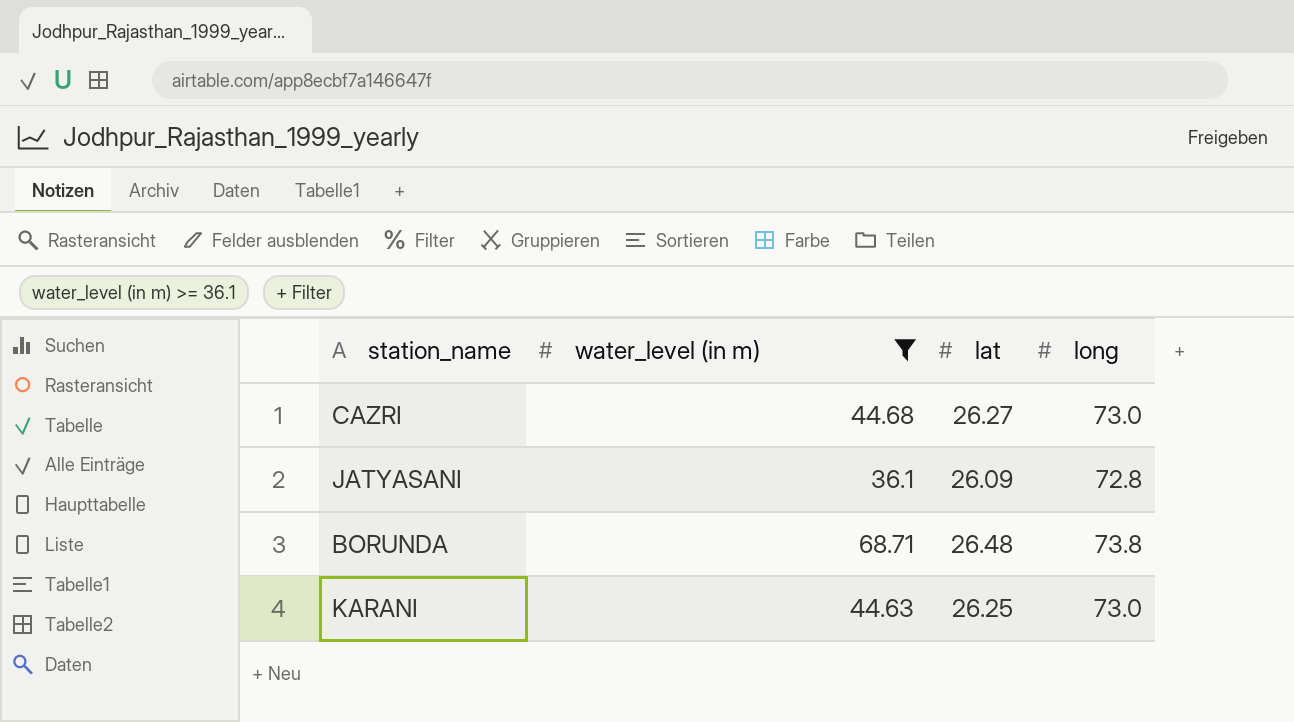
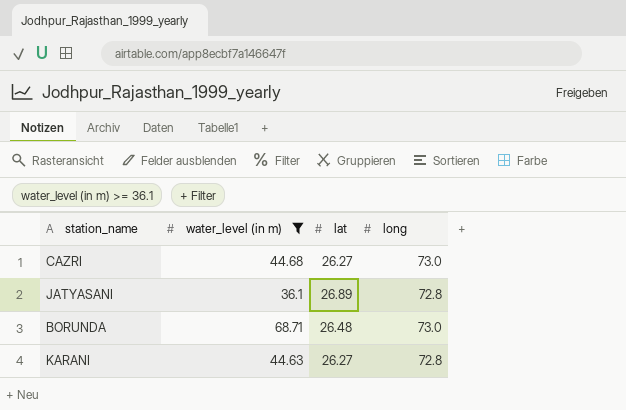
JATYASANI | lat: 26.09 -> 26.89
BORUNDA | long: 73.8 -> 73.0
KARANI | lat: 26.25 -> 26.27
KARANI | long: 73.0 -> 72.8

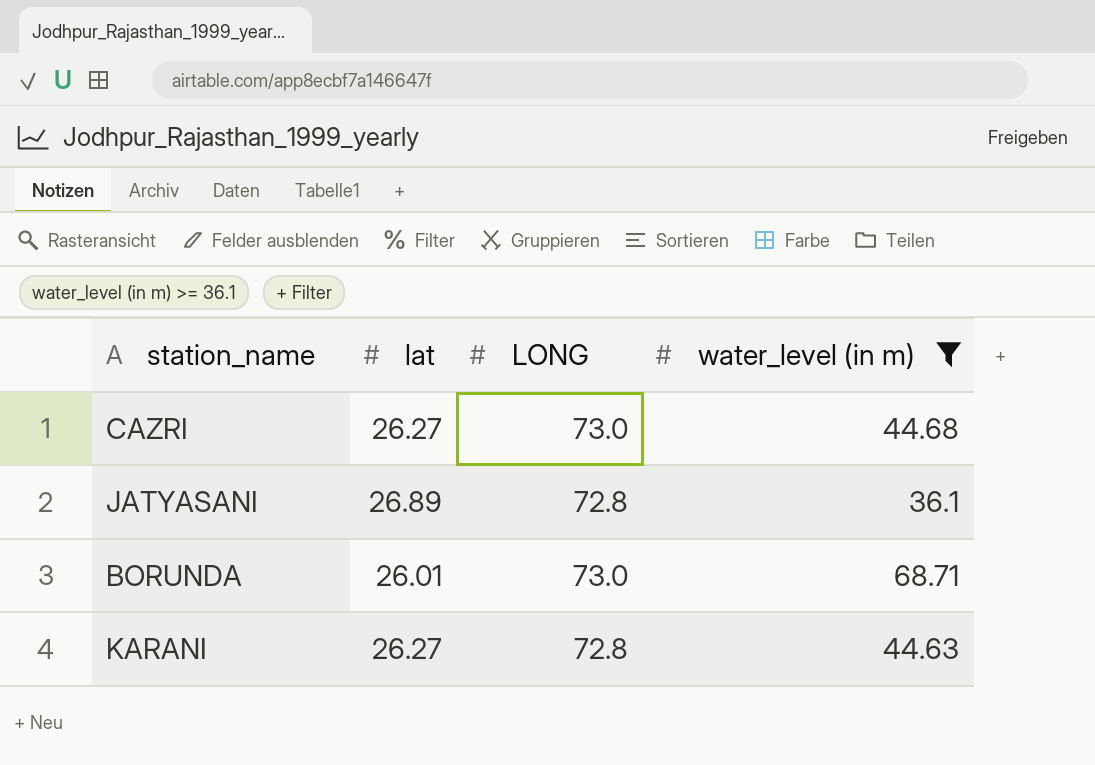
column name: long -> LONG
column water_level (in m) | position: 2 -> 4
BORUNDA | lat: 26.48 -> 26.01

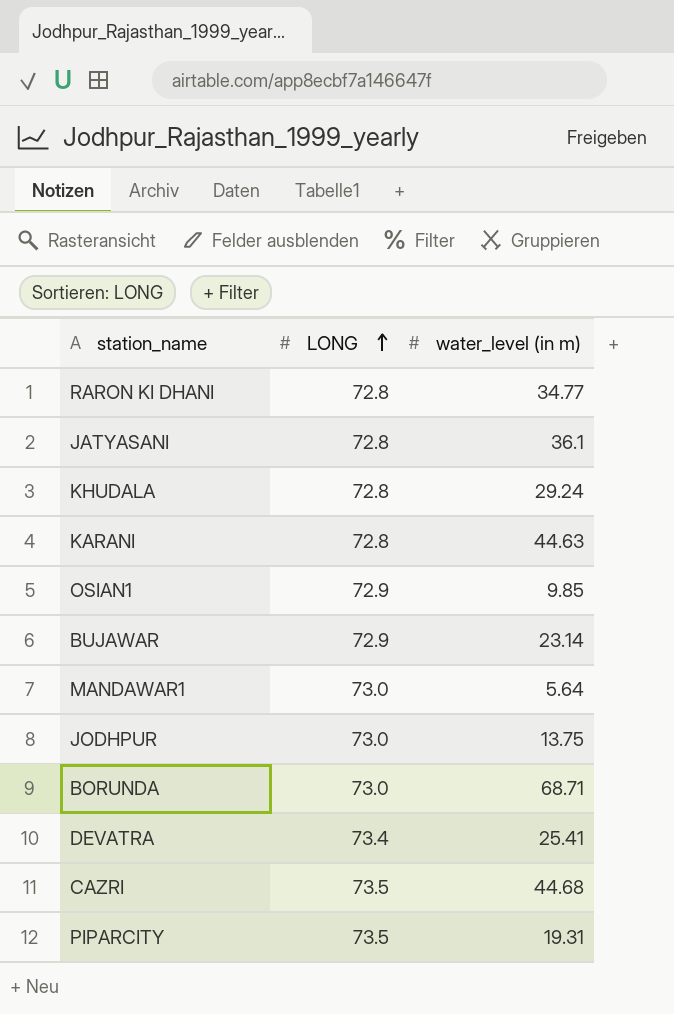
filter: water_level (in m) >= 36.1 -> none
row order: none -> LONG ascending
column lat | position: 2 -> none
CAZRI | LONG: 73.0 -> 73.5

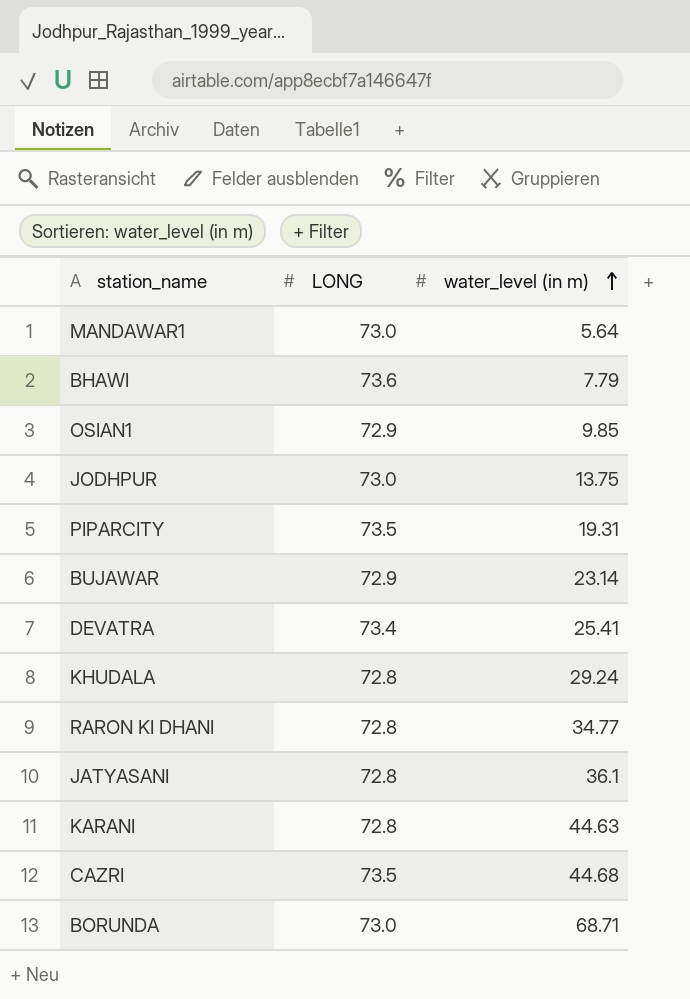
row order: LONG ascending -> water_level (in m) ascending
row BHAWI: none -> 73.6 | 7.79

